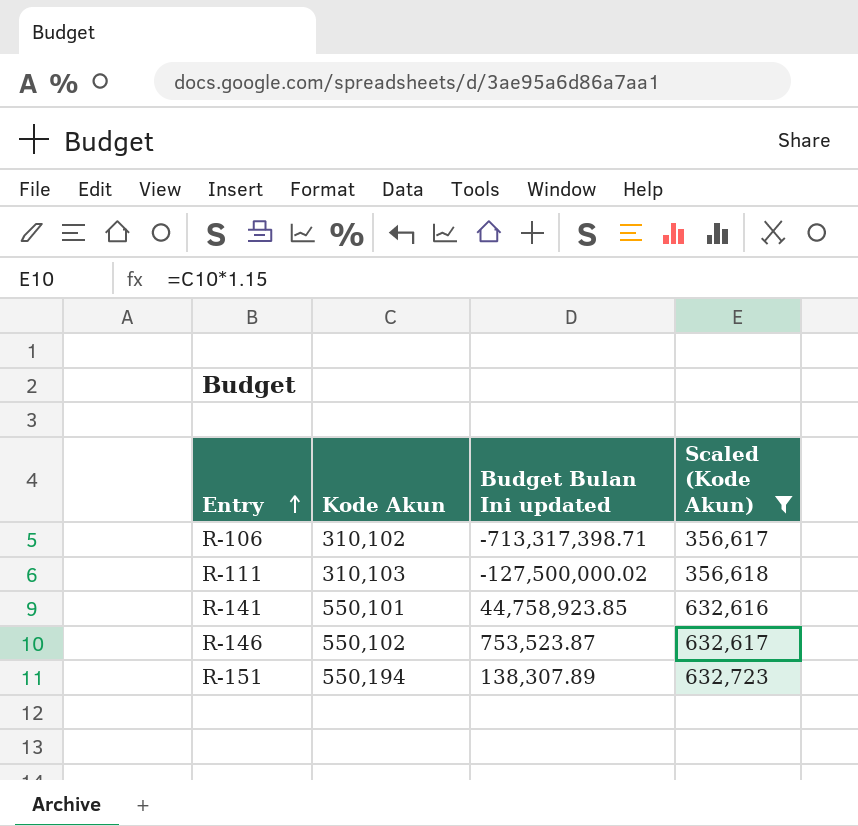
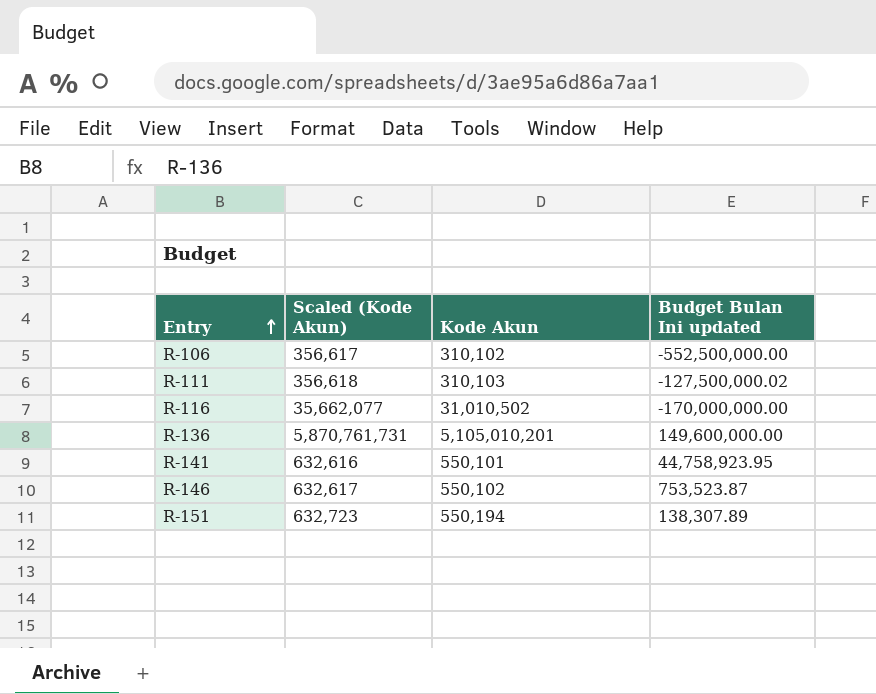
filter: Scaled (Kode Akun) <= 632,723 -> none
column Scaled (Kode Akun) | position: 4 -> 2
R-106 | Budget Bulan Ini updated: -713,317,398.71 -> -552,500,000.00
R-141 | Budget Bulan Ini updated: 44,758,923.85 -> 44,758,923.95

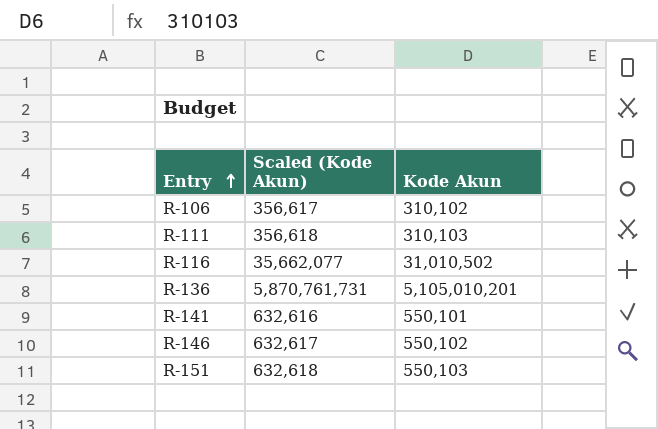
column Budget Bulan Ini updated | position: 4 -> none
R-151 | Scaled (Kode Akun): 632,723 -> 632,618
R-151 | Kode Akun: 550,194 -> 550,103

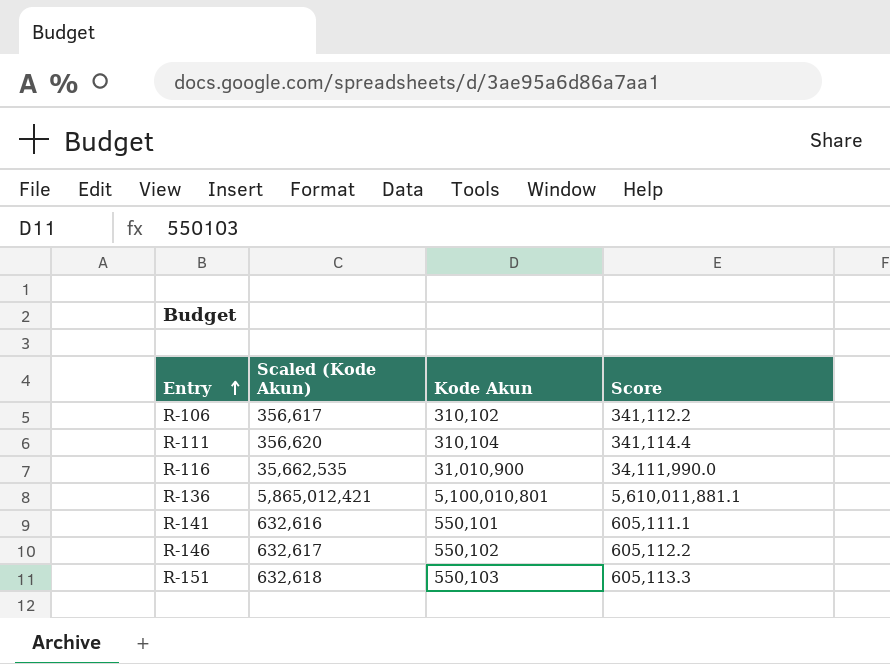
column Score | formula: none -> [Kode Akun] * 1.1
R-111 | Scaled (Kode Akun): 356,618 -> 356,620
R-111 | Kode Akun: 310,103 -> 310,104
R-116 | Scaled (Kode Akun): 35,662,077 -> 35,662,535
R-116 | Kode Akun: 31,010,502 -> 31,010,900
R-136 | Scaled (Kode Akun): 5,870,761,731 -> 5,865,012,421
R-136 | Kode Akun: 5,105,010,201 -> 5,100,010,801

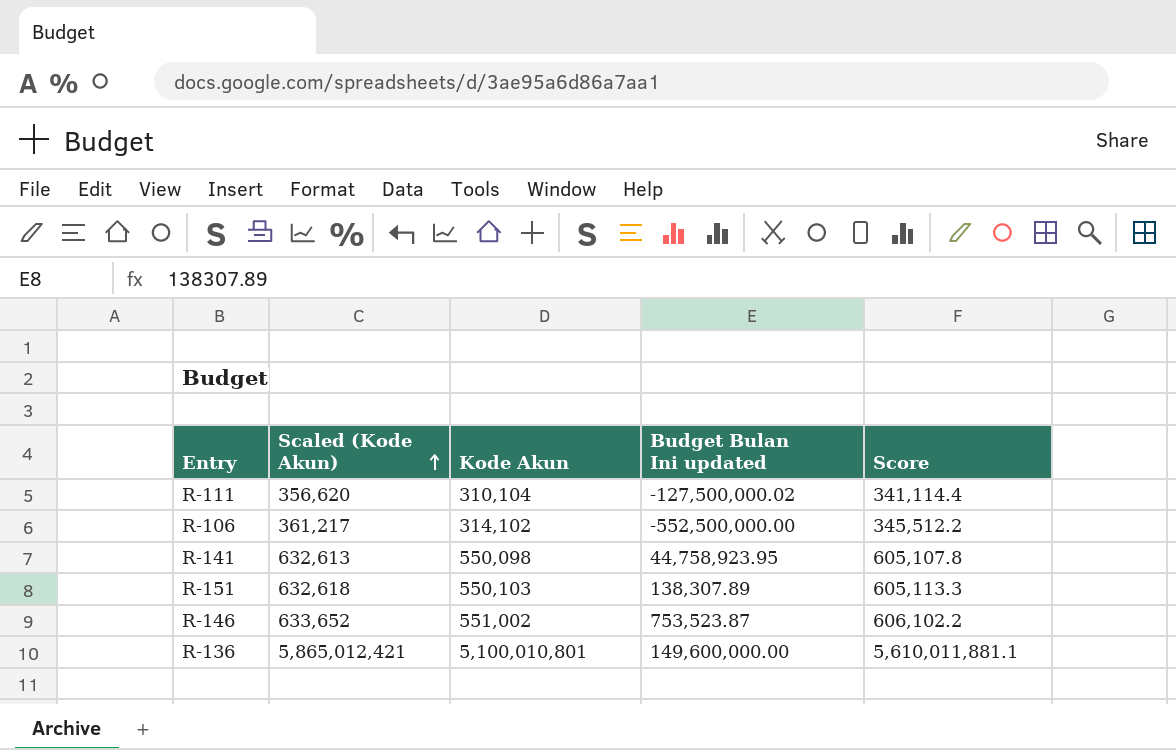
row order: Entry ascending -> Scaled (Kode Akun) ascending
column Budget Bulan Ini updated | position: none -> 4
row R-116: 35,662,535 | 31,010,900 | 34,111,990.0 -> none
R-106 | Scaled (Kode Akun): 356,617 -> 361,217
R-106 | Kode Akun: 310,102 -> 314,102
R-106 | Score: 341,112.2 -> 345,512.2
R-141 | Scaled (Kode Akun): 632,616 -> 632,613
R-141 | Kode Akun: 550,101 -> 550,098
R-141 | Score: 605,111.1 -> 605,107.8
R-146 | Scaled (Kode Akun): 632,617 -> 633,652
R-146 | Kode Akun: 550,102 -> 551,002
R-146 | Score: 605,112.2 -> 606,102.2

